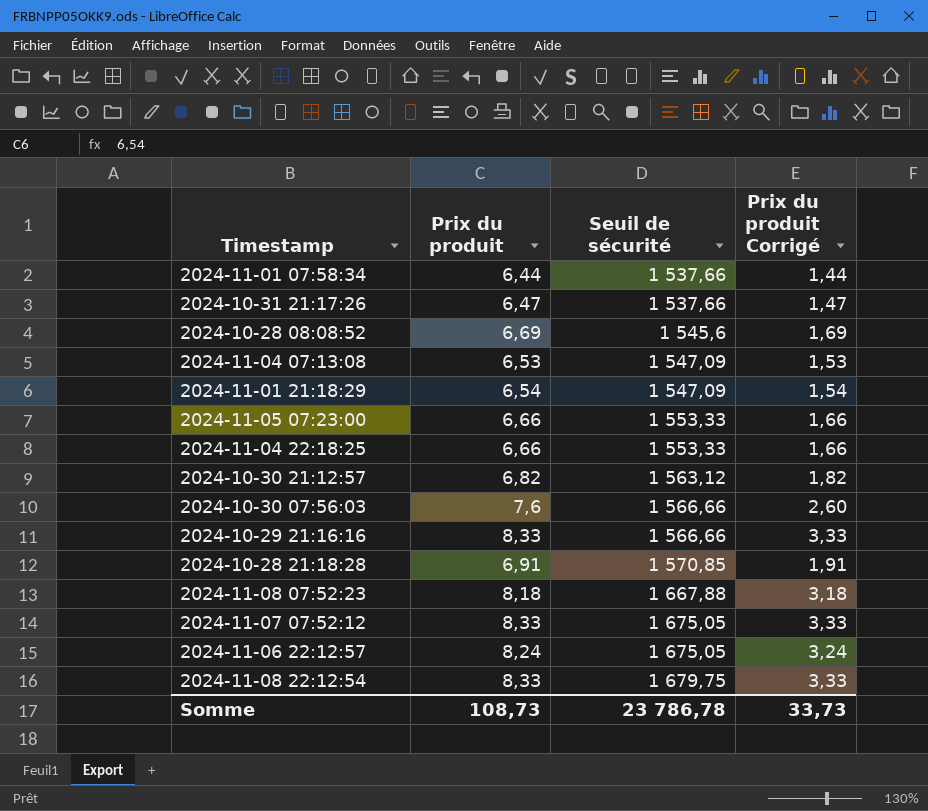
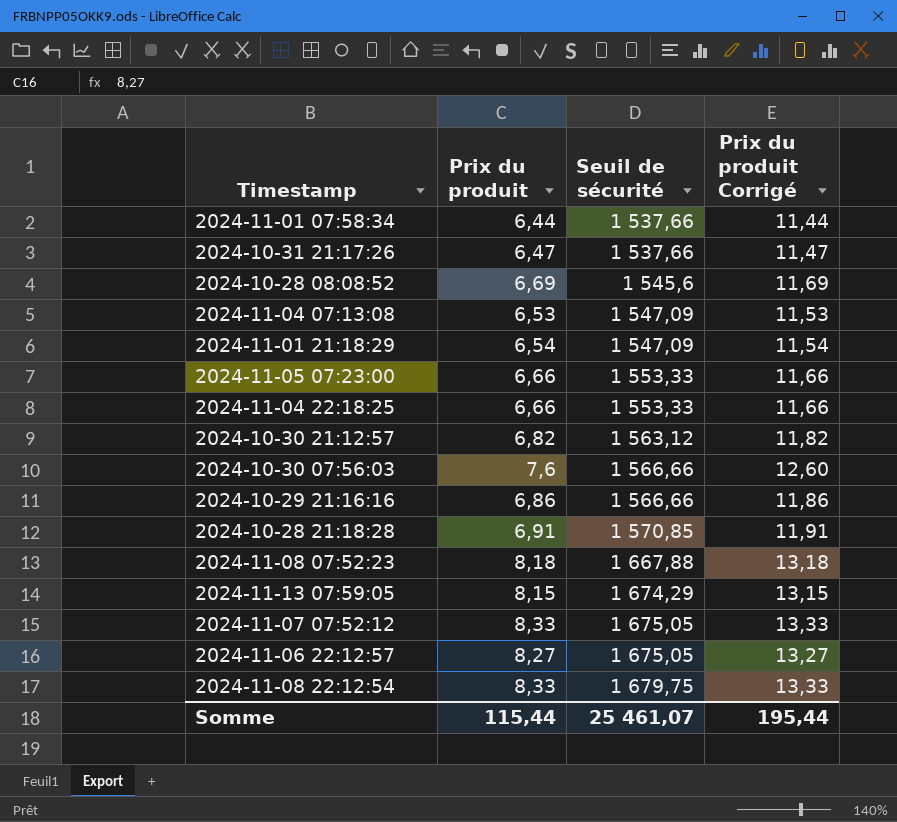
column Prix du produit Corrigé | formula: [Prix du produit] - 5 -> [Prix du produit] + 5
2024-10-29 21:16:16 | Prix du produit: 8,33 -> 6,86
row 2024-11-13 07:59:05: none -> 8,15 | 1 674,29 | 13,15
2024-11-06 22:12:57 | Prix du produit: 8,24 -> 8,27
Somme | Prix du produit: 108,73 -> 115,44
Somme | Seuil de sécurité: 23 786,78 -> 25 461,07
Somme | Prix du produit Corrigé: 33,73 -> 195,44

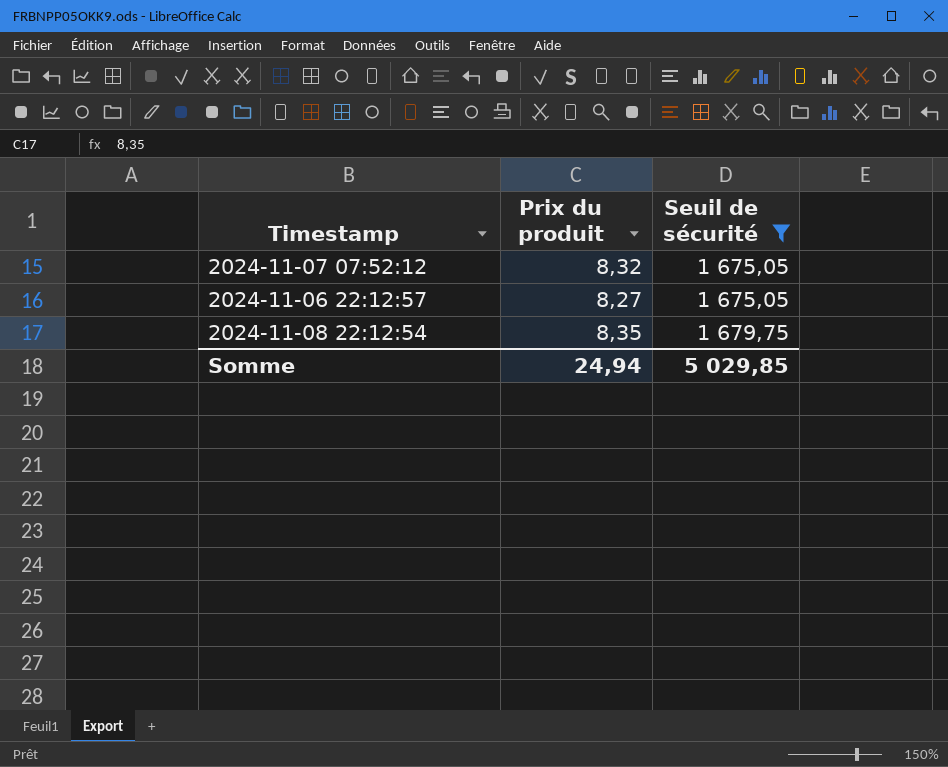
filter: none -> Seuil de sécurité >= 1 675,05
column Prix du produit Corrigé | formula: [Prix du produit] + 5 -> none
2024-11-07 07:52:12 | Prix du produit: 8,33 -> 8,32
2024-11-08 22:12:54 | Prix du produit: 8,33 -> 8,35
Somme | Prix du produit: 115,44 -> 24,94
Somme | Seuil de sécurité: 25 461,07 -> 5 029,85

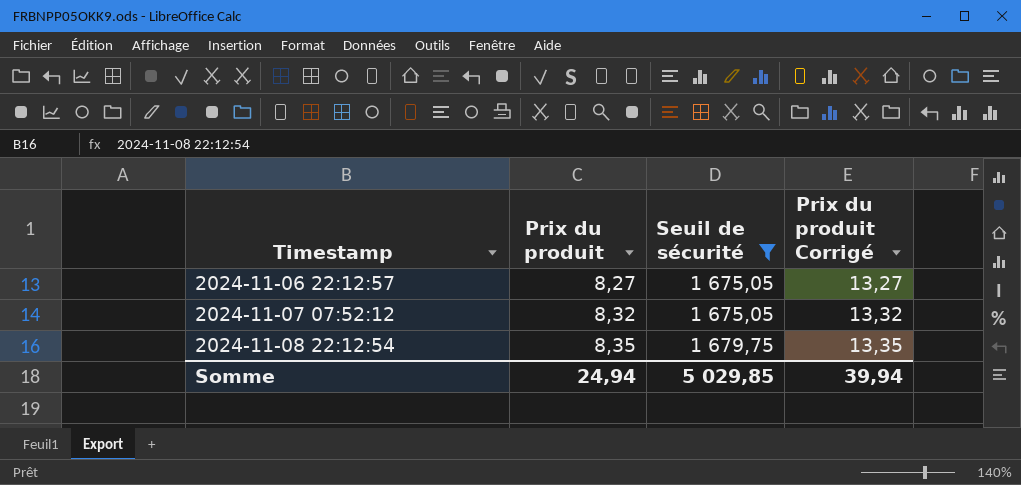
row order: Seuil de sécurité ascending -> Timestamp ascending
column Prix du produit Corrigé | formula: none -> [Prix du produit] + 5

